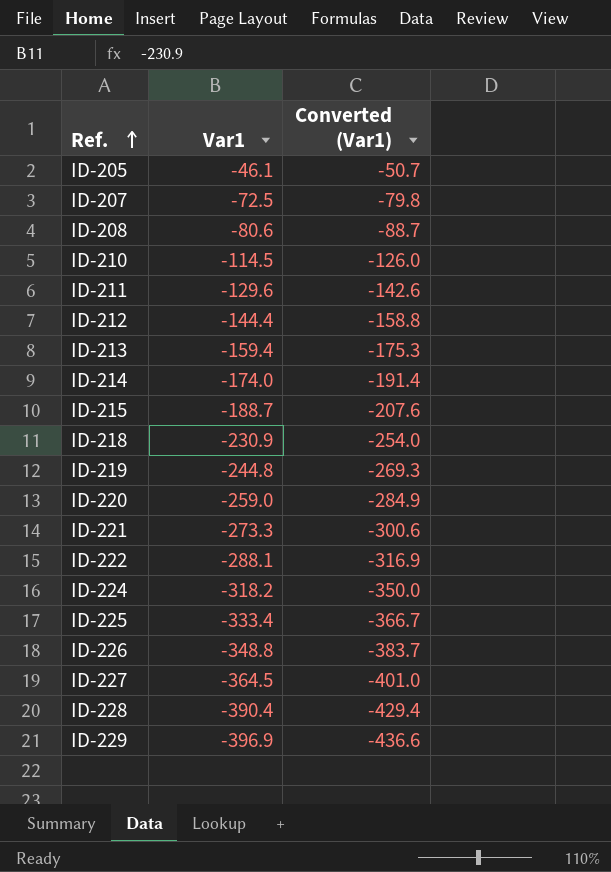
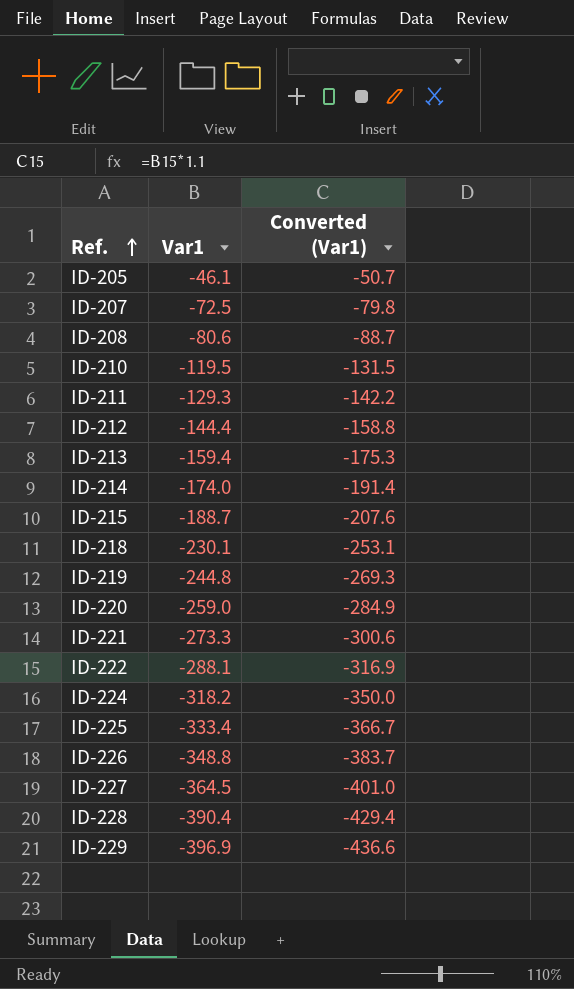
ID-210 | Var1: -114.5 -> -119.5
ID-210 | Converted (Var1): -126.0 -> -131.5
ID-211 | Var1: -129.6 -> -129.3
ID-211 | Converted (Var1): -142.6 -> -142.2
ID-218 | Var1: -230.9 -> -230.1
ID-218 | Converted (Var1): -254.0 -> -253.1

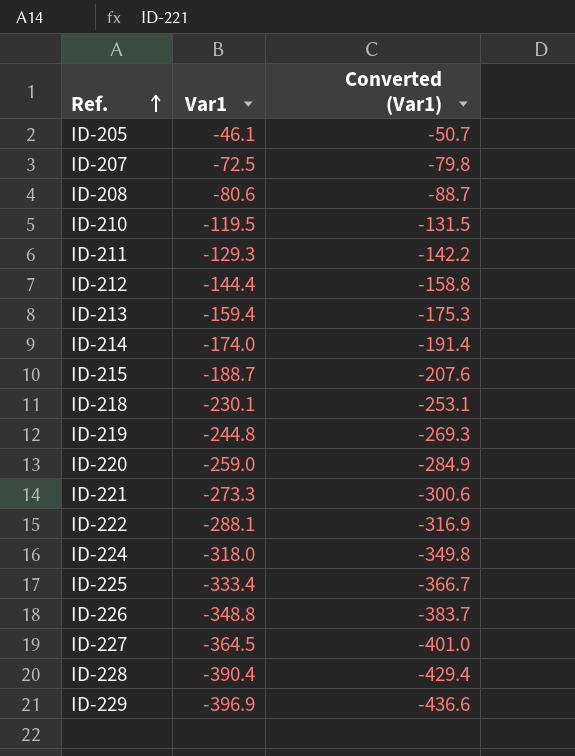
ID-224 | Var1: -318.2 -> -318.0
ID-224 | Converted (Var1): -350.0 -> -349.8

